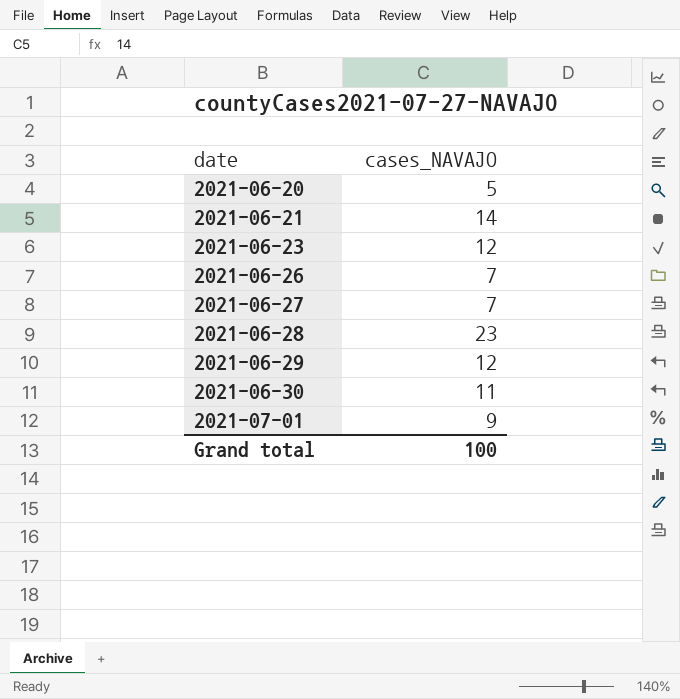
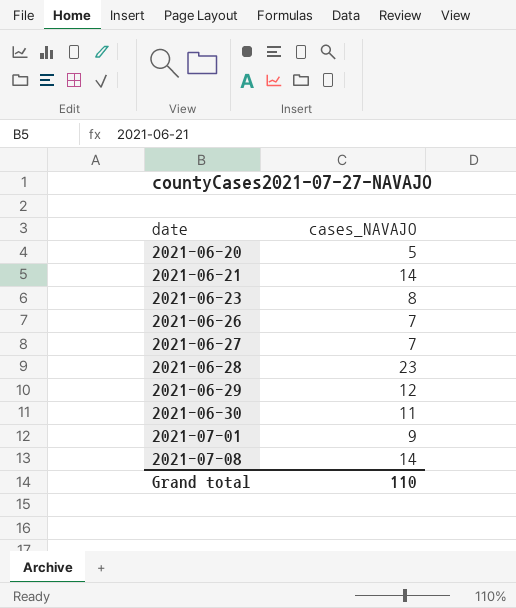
2021-06-23 | cases_NAVAJO: 12 -> 8
row 2021-07-08: none -> 14
Grand total | cases_NAVAJO: 100 -> 110

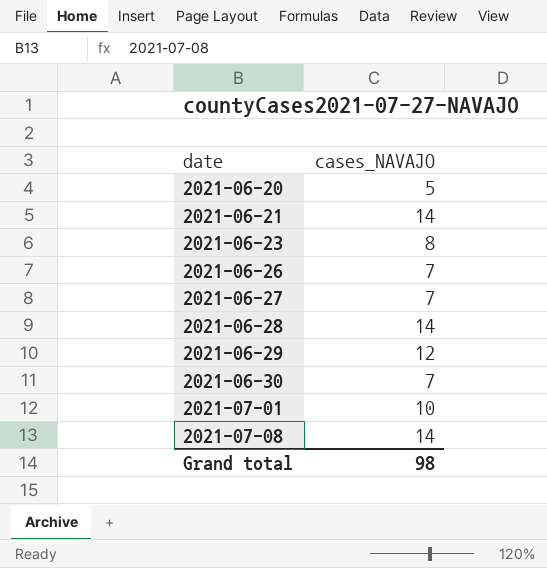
2021-06-28 | cases_NAVAJO: 23 -> 14
2021-06-30 | cases_NAVAJO: 11 -> 7
2021-07-01 | cases_NAVAJO: 9 -> 10
Grand total | cases_NAVAJO: 110 -> 98

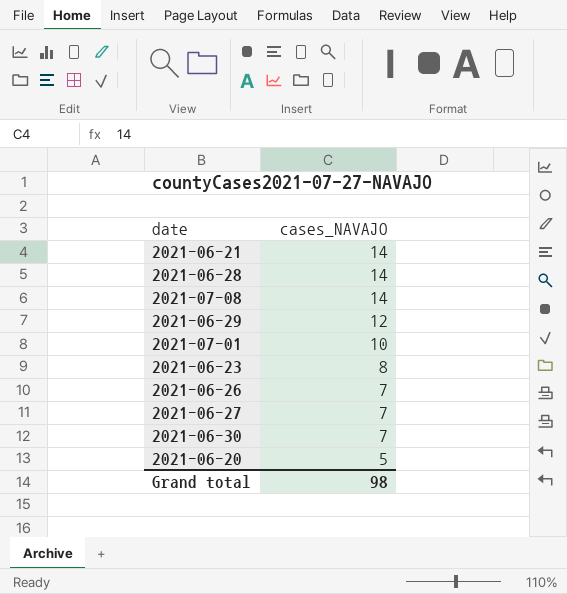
row order: date ascending -> cases_NAVAJO descending

